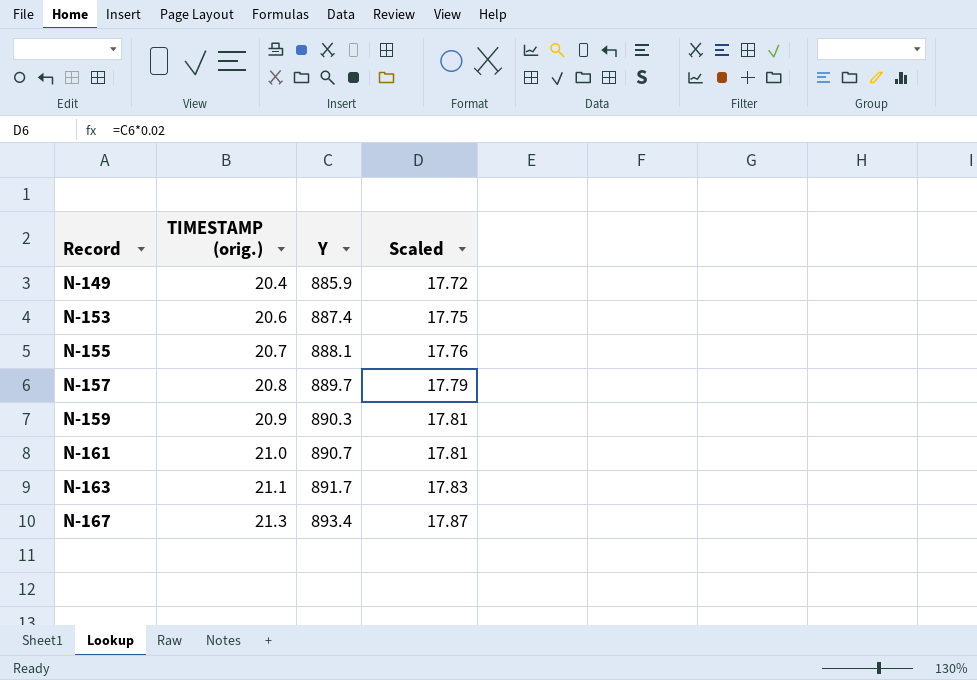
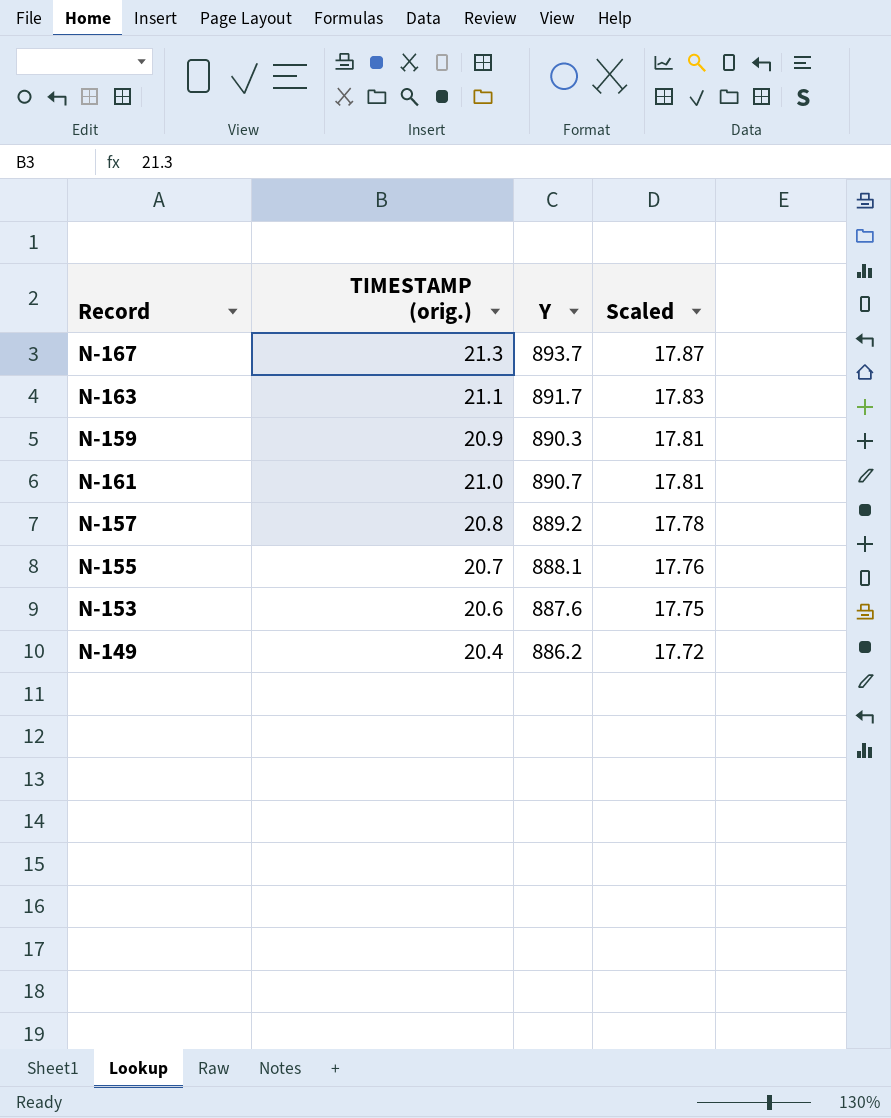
row order: Record ascending -> Scaled descending
N-167 | Y: 893.4 -> 893.7
N-157 | Y: 889.7 -> 889.2
N-157 | Scaled: 17.79 -> 17.78
N-153 | Y: 887.4 -> 887.6
N-149 | Y: 885.9 -> 886.2

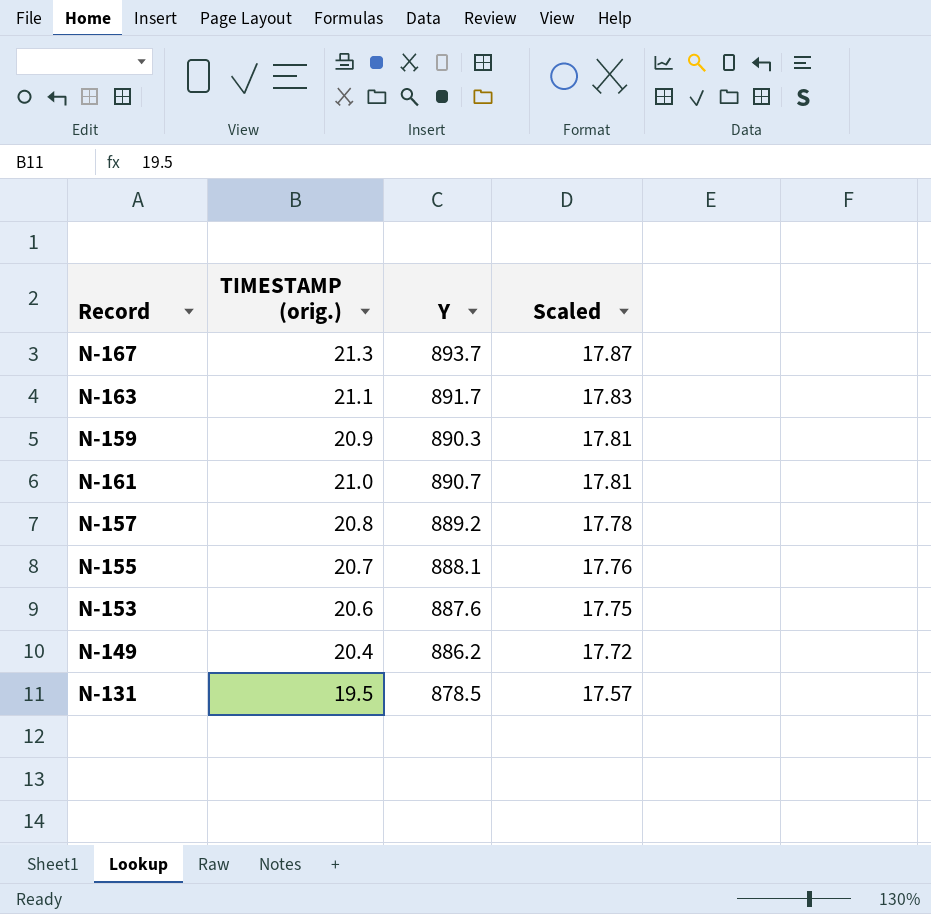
row N-131: none -> 19.5 | 878.5 | 17.57

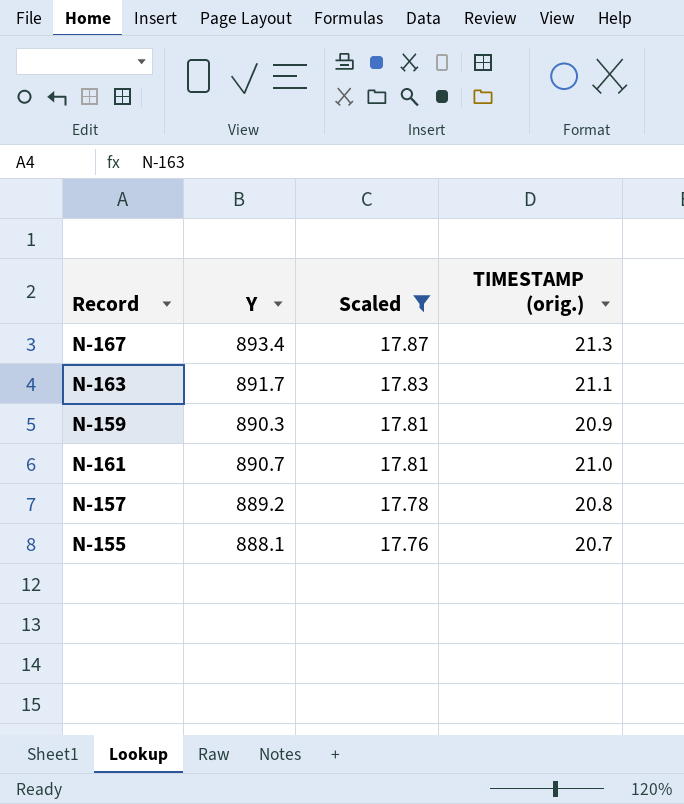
filter: none -> Scaled >= 17.76
column TIMESTAMP (orig.) | position: 2 -> 4
N-167 | Y: 893.7 -> 893.4

